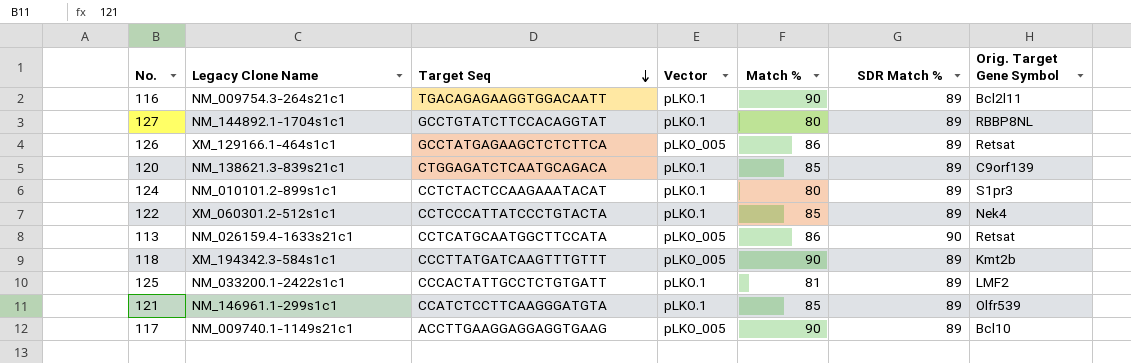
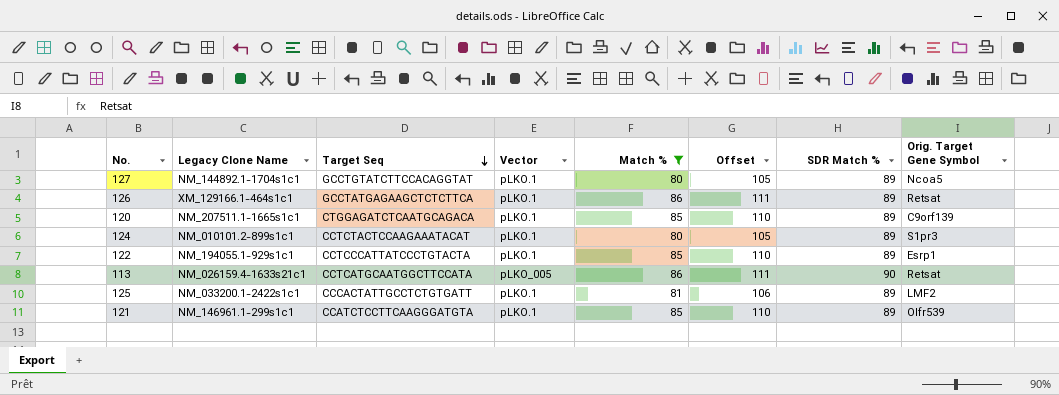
filter: none -> Match % != 90
column Offset | formula: none -> [Match %] + 25
127 | Orig. Target Gene Symbol: RBBP8NL -> Ncoa5
126 | Vector: pLKO_005 -> pLKO.1
120 | Legacy Clone Name: NM_138621.3-839s21c1 -> NM_207511.1-1665s1c1
122 | Legacy Clone Name: XM_060301.2-512s1c1 -> NM_194055.1-929s1c1
122 | Orig. Target Gene Symbol: Nek4 -> Esrp1

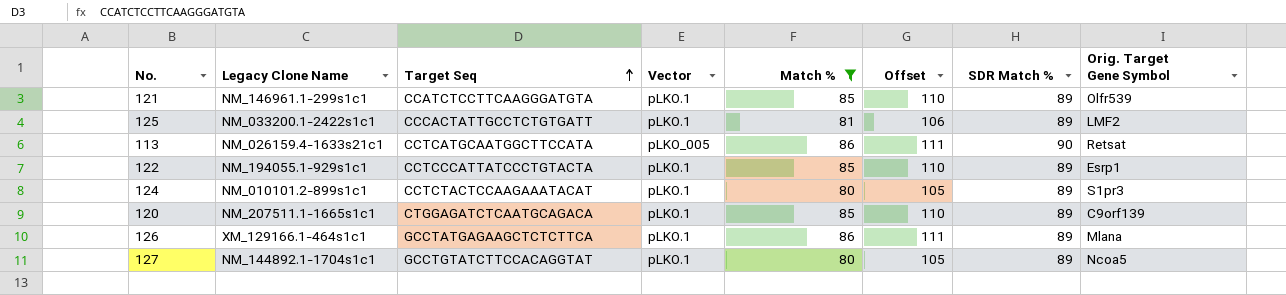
row order: Target Seq descending -> Target Seq ascending
126 | Orig. Target Gene Symbol: Retsat -> Mlana

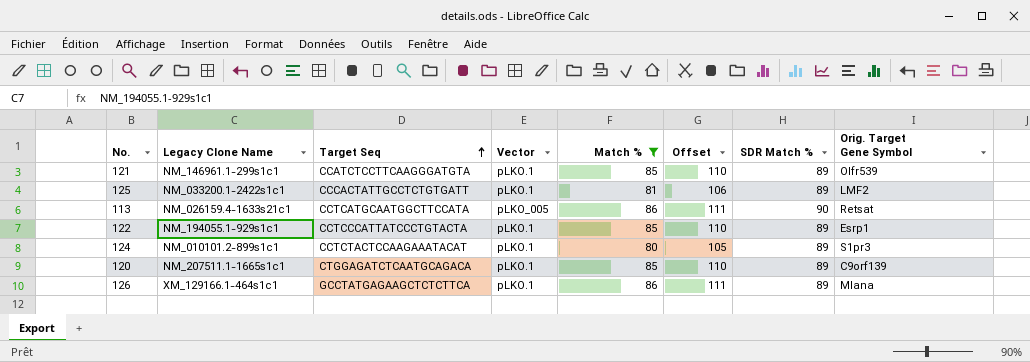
row 127: NM_144892.1-1704s1c1 | GCCTGTATCTTCCACAGGTAT | pLKO.1 | 80 | 105 | 89 | Ncoa5 -> none

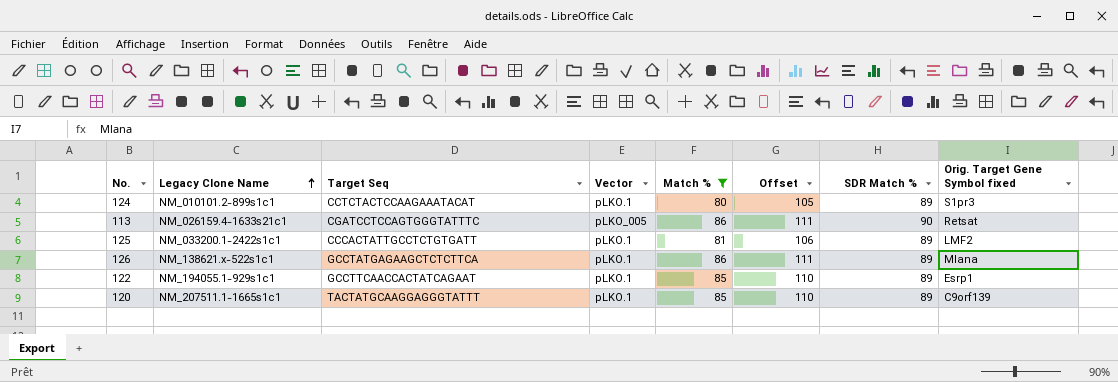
row order: Target Seq ascending -> Legacy Clone Name ascending
column name: Orig. Target Gene Symbol -> Orig. Target Gene Symbol fixed
row 121: NM_146961.1-299s1c1 | CCATCTCCTTCAAGGGATGTA | pLKO.1 | 85 | 110 | 89 | Olfr539 -> none
113 | Target Seq: CCTCATGCAATGGCTTCCATA -> CGATCCTCCAGTGGGTATTTC
126 | Legacy Clone Name: XM_129166.1-464s1c1 -> NM_138621.x-522s1c1
122 | Target Seq: CCTCCCATTATCCCTGTACTA -> GCCTTCAACCACTATCAGAAT
120 | Target Seq: CTGGAGATCTCAATGCAGACA -> TACTATGCAAGGAGGGTATTT

